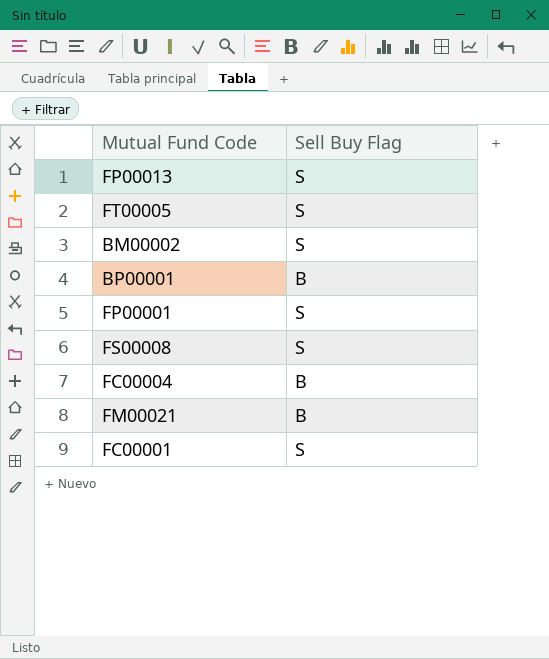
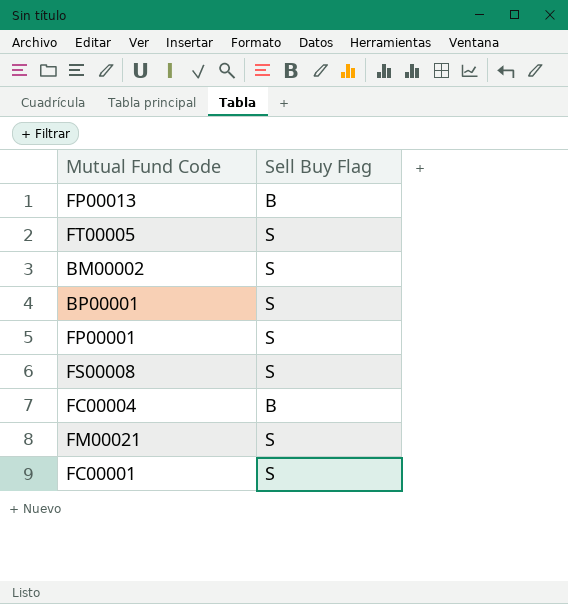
FP00013 | Sell Buy Flag: S -> B
BP00001 | Sell Buy Flag: B -> S
FM00021 | Sell Buy Flag: B -> S

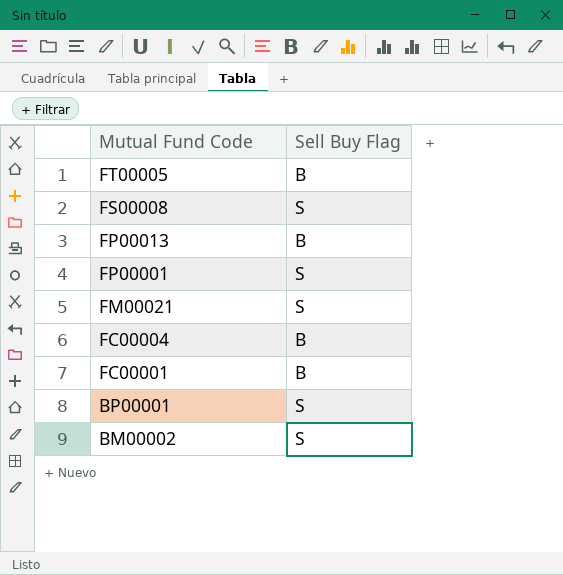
row order: none -> Mutual Fund Code descending
FT00005 | Sell Buy Flag: S -> B
FC00001 | Sell Buy Flag: S -> B

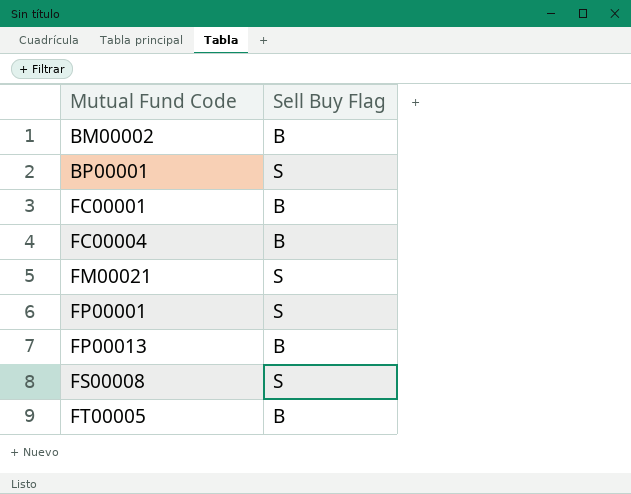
row order: Mutual Fund Code descending -> Mutual Fund Code ascending
BM00002 | Sell Buy Flag: S -> B

